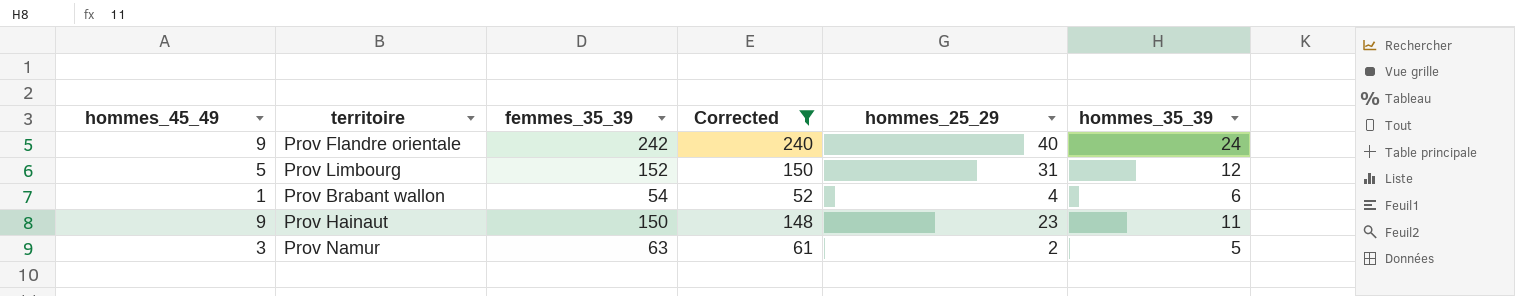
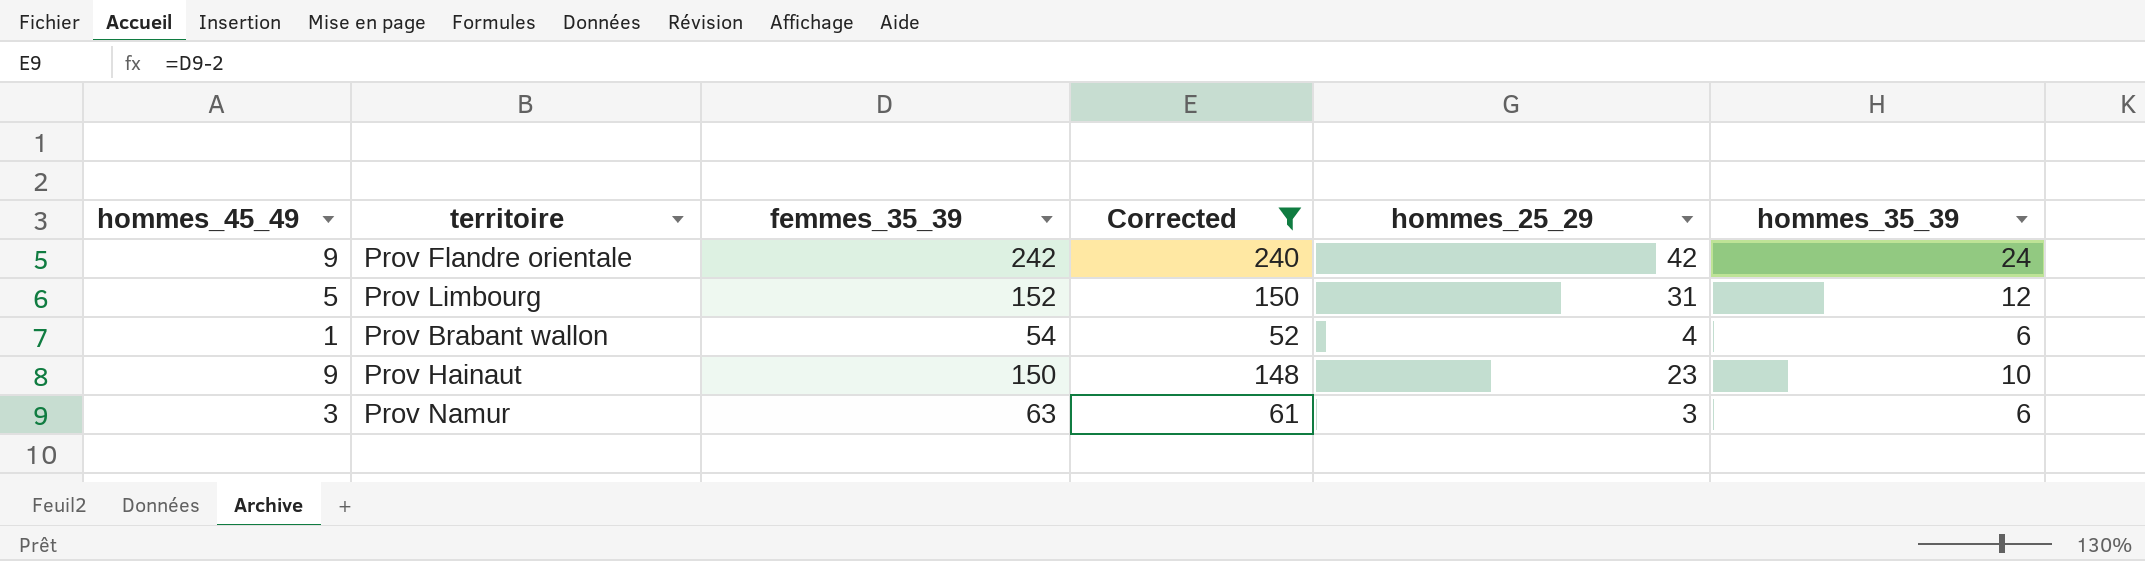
Prov Flandre orientale | hommes_25_29: 40 -> 42
Prov Hainaut | hommes_35_39: 11 -> 10
Prov Namur | hommes_25_29: 2 -> 3
Prov Namur | hommes_35_39: 5 -> 6

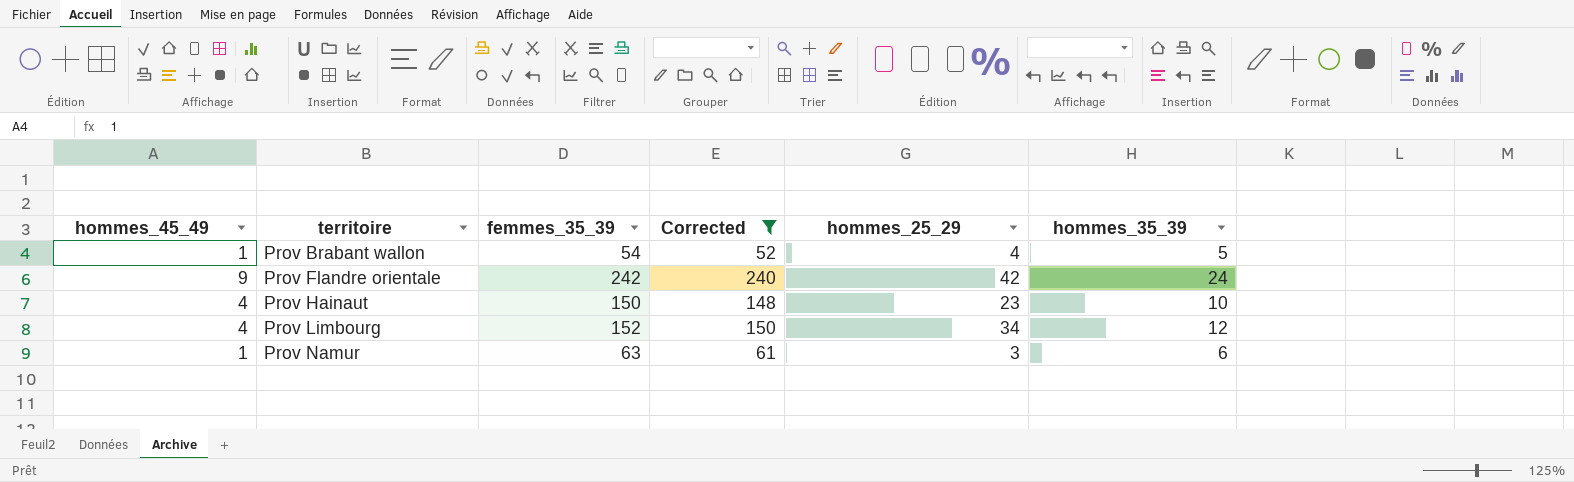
row order: none -> territoire ascending
Prov Brabant wallon | hommes_35_39: 6 -> 5
Prov Hainaut | hommes_45_49: 9 -> 4
Prov Limbourg | hommes_45_49: 5 -> 4
Prov Limbourg | hommes_25_29: 31 -> 34
Prov Namur | hommes_45_49: 3 -> 1

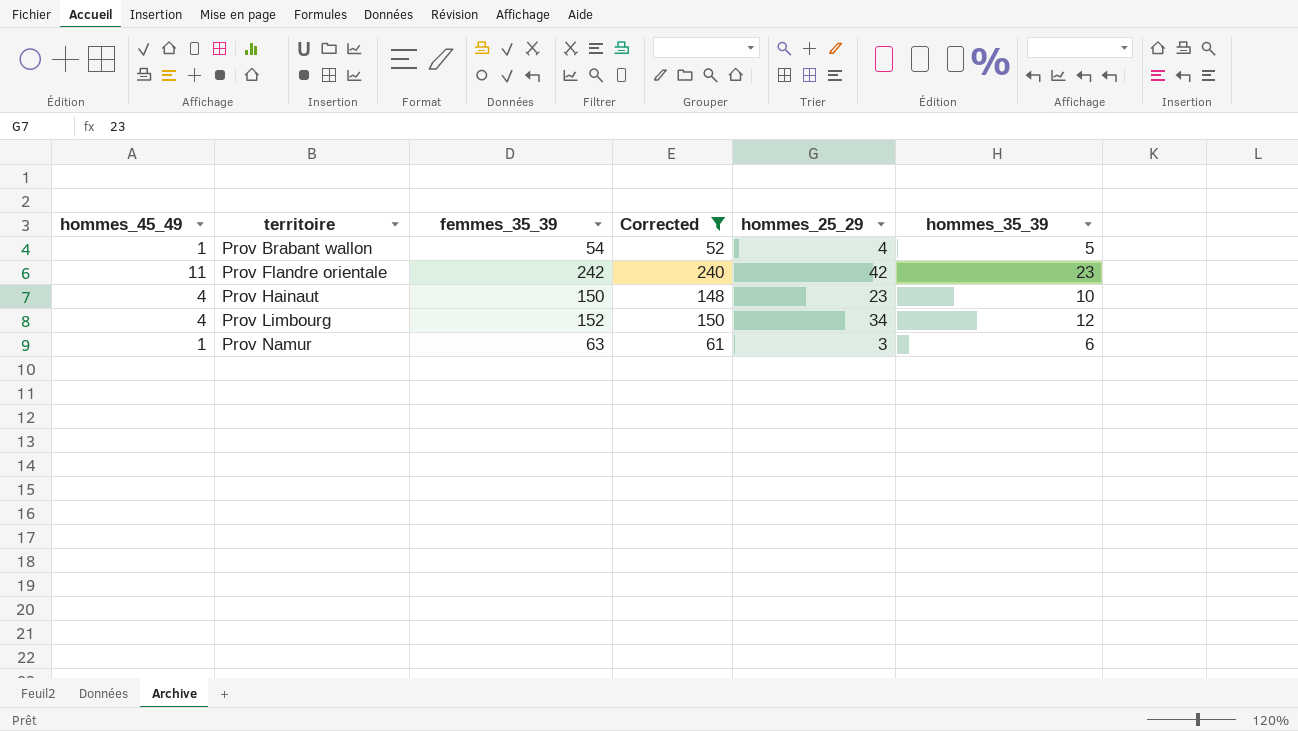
Prov Flandre orientale | hommes_45_49: 9 -> 11
Prov Flandre orientale | hommes_35_39: 24 -> 23

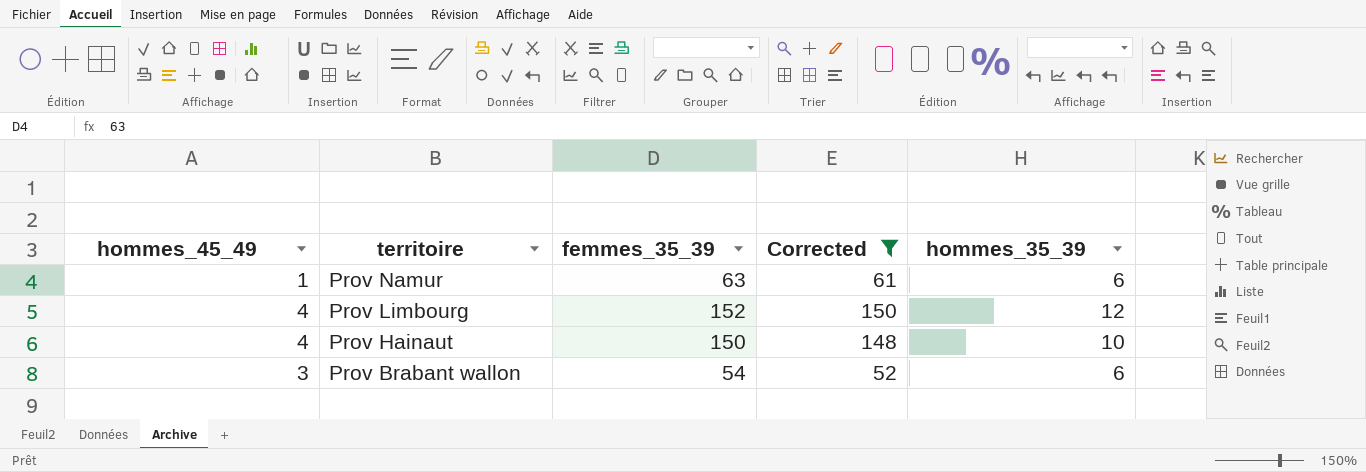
row order: territoire ascending -> territoire descending
column hommes_25_29 | position: 5 -> none
row Prov Flandre orientale: 11 | 242 | 240 | 42 | 23 -> none
Prov Brabant wallon | hommes_45_49: 1 -> 3
Prov Brabant wallon | hommes_35_39: 5 -> 6

